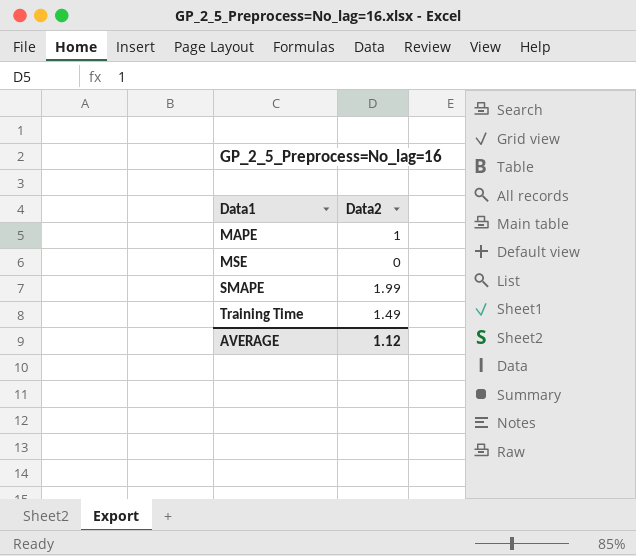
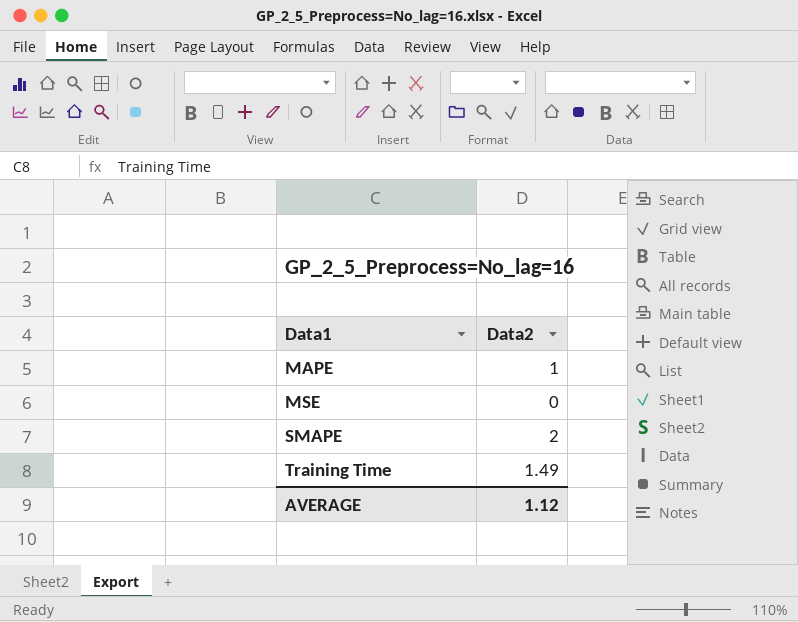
SMAPE | Data2: 1.99 -> 2

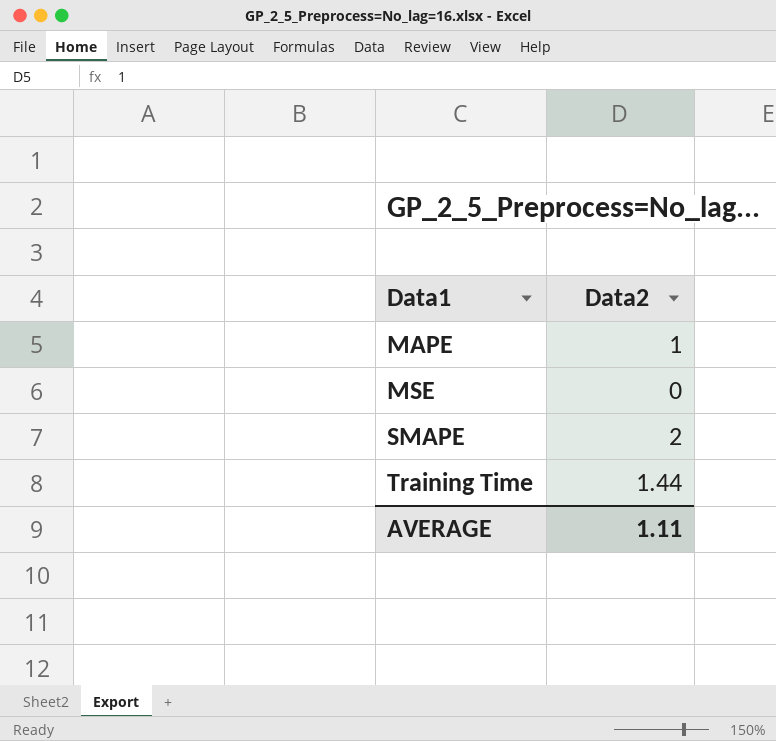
Training Time | Data2: 1.49 -> 1.44
AVERAGE | Data2: 1.12 -> 1.11

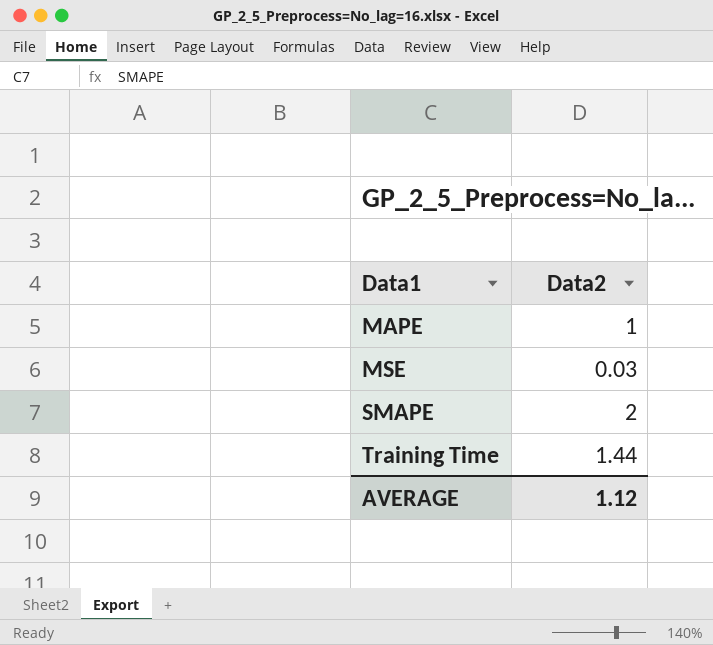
MSE | Data2: 0 -> 0.03
AVERAGE | Data2: 1.11 -> 1.12

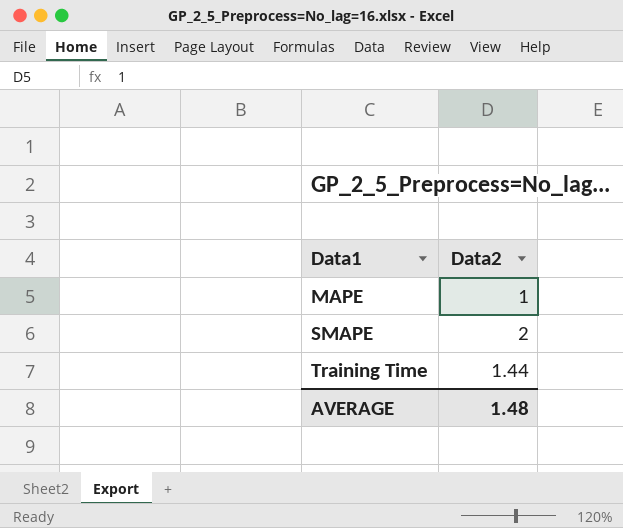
row MSE: 0.03 -> none
AVERAGE | Data2: 1.12 -> 1.48

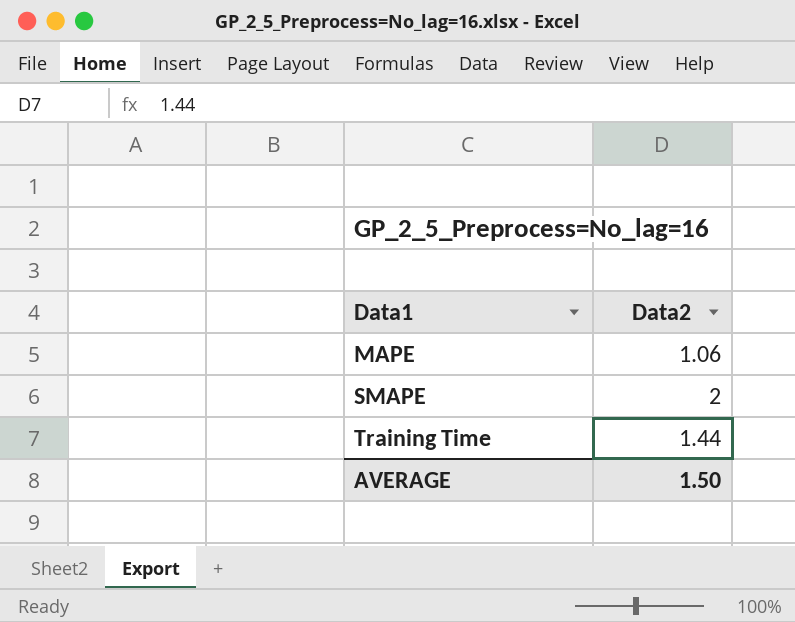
MAPE | Data2: 1 -> 1.06
AVERAGE | Data2: 1.48 -> 1.50

